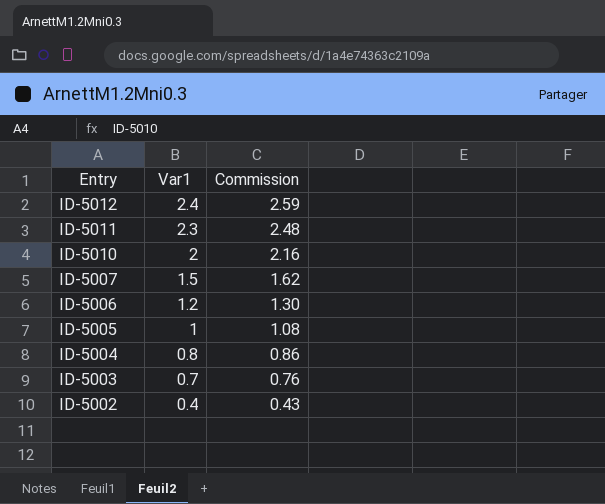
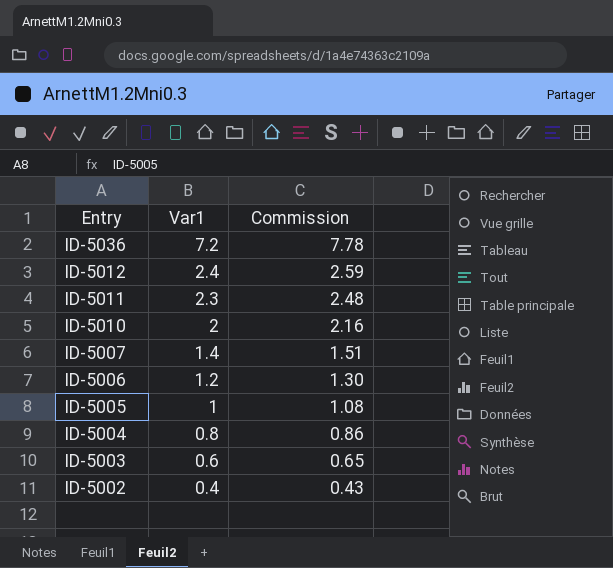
row ID-5036: none -> 7.2 | 7.78
ID-5007 | Var1: 1.5 -> 1.4
ID-5007 | Commission: 1.62 -> 1.51
ID-5003 | Var1: 0.7 -> 0.6
ID-5003 | Commission: 0.76 -> 0.65

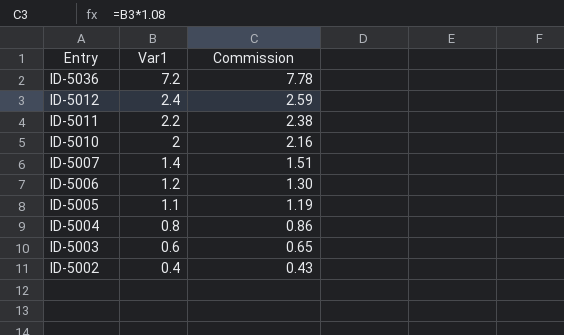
ID-5011 | Var1: 2.3 -> 2.2
ID-5011 | Commission: 2.48 -> 2.38
ID-5005 | Var1: 1 -> 1.1
ID-5005 | Commission: 1.08 -> 1.19

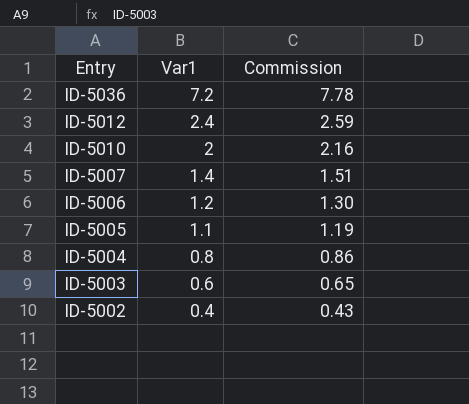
row ID-5011: 2.2 | 2.38 -> none

